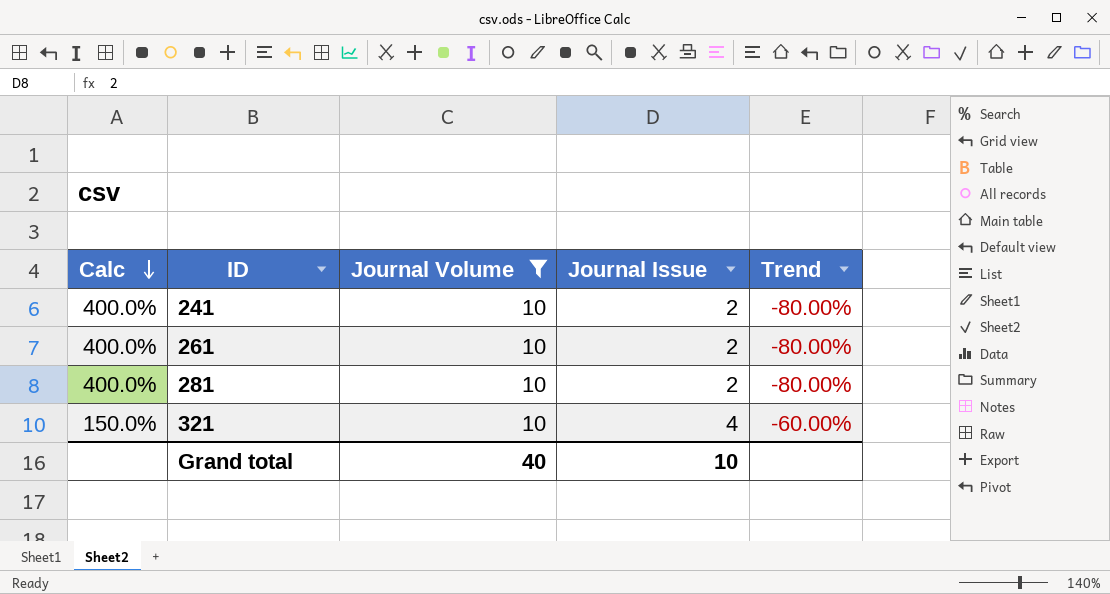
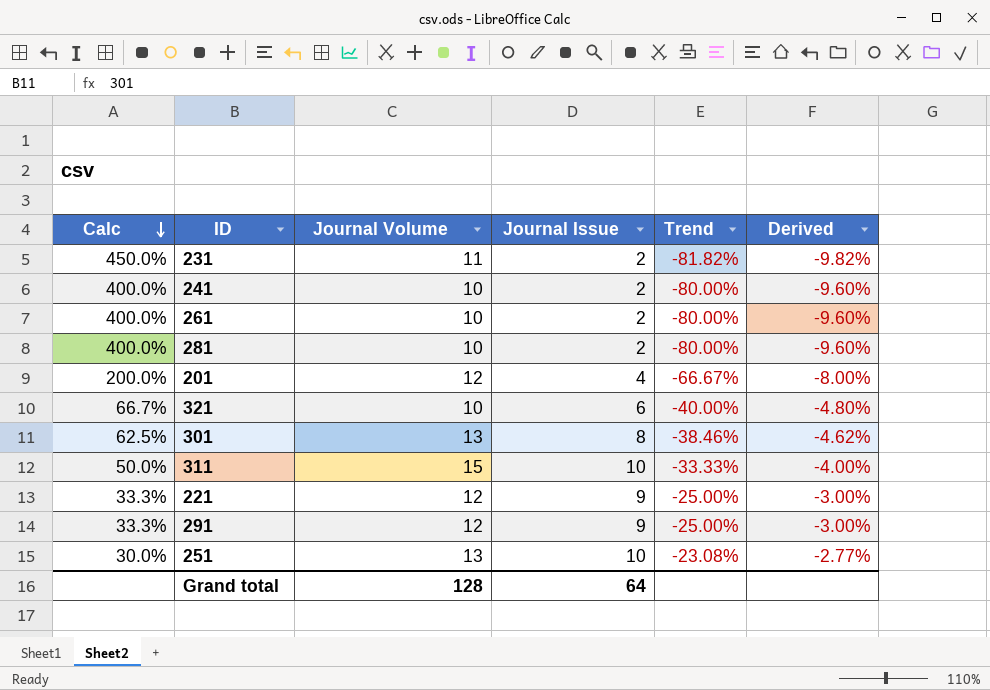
filter: Journal Volume = 10 -> none
column Derived | formula: none -> [Trend] * 0.12
321 | Calc: 150.0% -> 66.7%
321 | Journal Issue: 4 -> 6
321 | Trend: -60.00% -> -40.00%
Grand total | Journal Volume: 40 -> 128
Grand total | Journal Issue: 10 -> 64

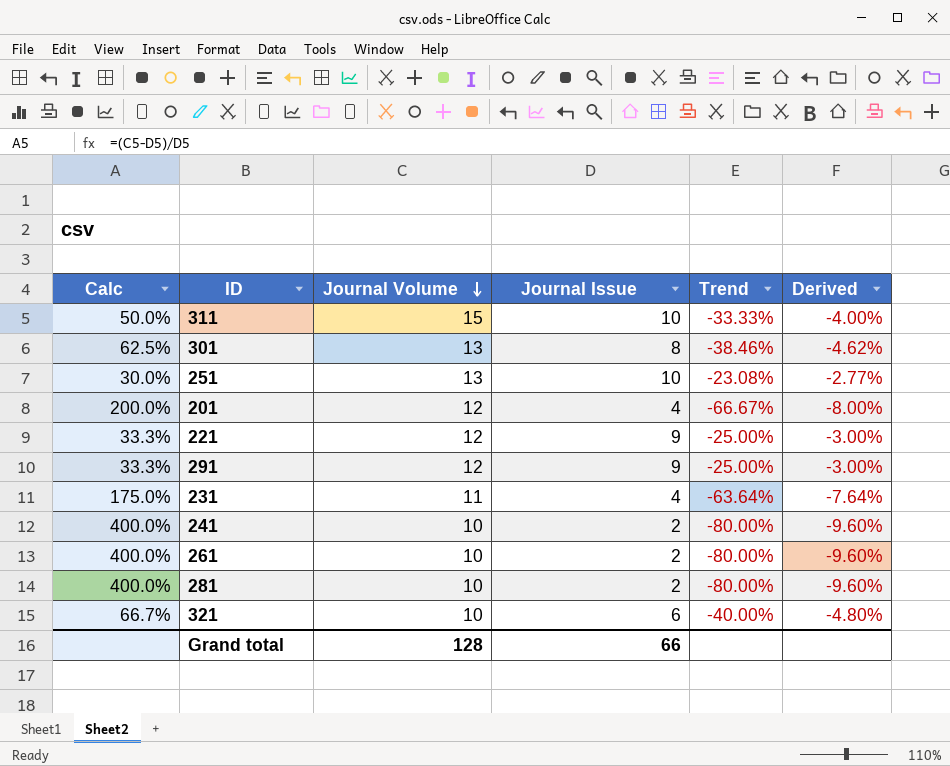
row order: Calc descending -> Journal Volume descending
231 | Calc: 450.0% -> 175.0%
231 | Journal Issue: 2 -> 4
231 | Trend: -81.82% -> -63.64%
231 | Derived: -9.82% -> -7.64%
Grand total | Journal Issue: 64 -> 66

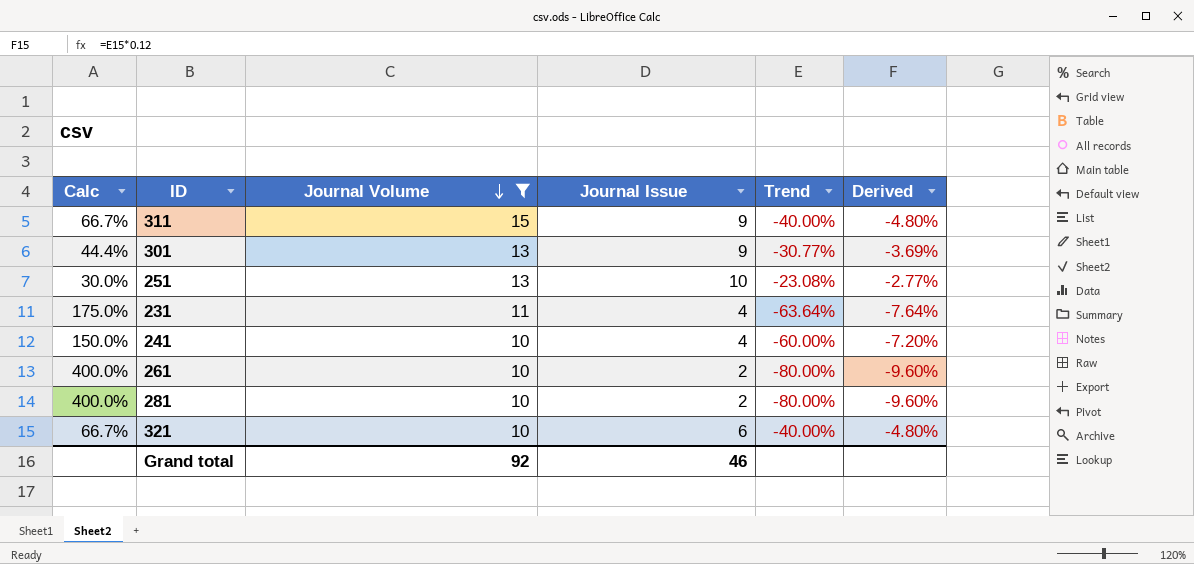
filter: none -> Journal Volume != 12
311 | Calc: 50.0% -> 66.7%
311 | Journal Issue: 10 -> 9
311 | Trend: -33.33% -> -40.00%
311 | Derived: -4.00% -> -4.80%
301 | Calc: 62.5% -> 44.4%
301 | Journal Issue: 8 -> 9
301 | Trend: -38.46% -> -30.77%
301 | Derived: -4.62% -> -3.69%
241 | Calc: 400.0% -> 150.0%
241 | Journal Issue: 2 -> 4
241 | Trend: -80.00% -> -60.00%
241 | Derived: -9.60% -> -7.20%
Grand total | Journal Volume: 128 -> 92
Grand total | Journal Issue: 66 -> 46

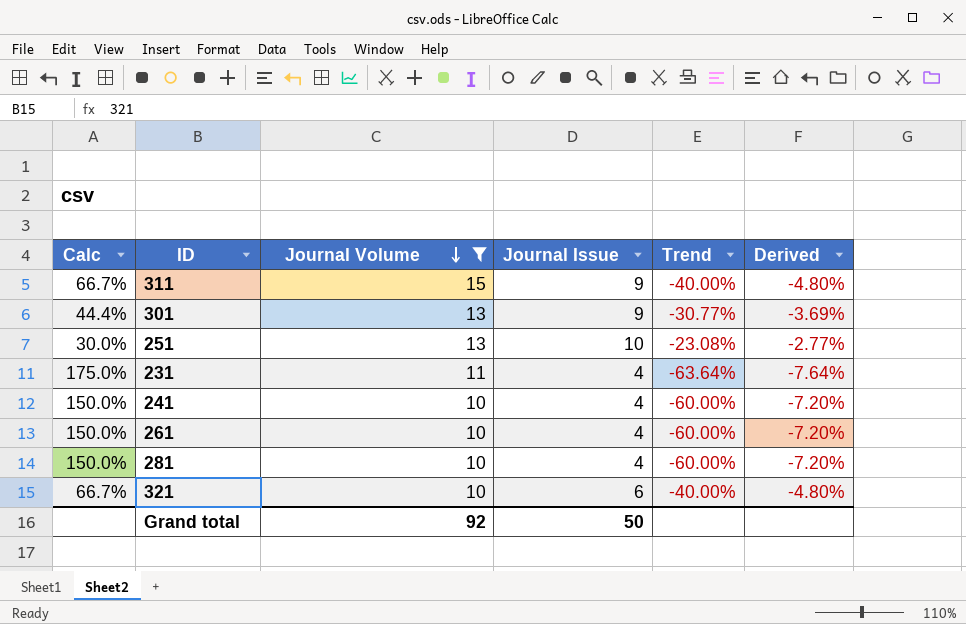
261 | Calc: 400.0% -> 150.0%
261 | Journal Issue: 2 -> 4
261 | Trend: -80.00% -> -60.00%
261 | Derived: -9.60% -> -7.20%
281 | Calc: 400.0% -> 150.0%
281 | Journal Issue: 2 -> 4
281 | Trend: -80.00% -> -60.00%
281 | Derived: -9.60% -> -7.20%
Grand total | Journal Issue: 46 -> 50

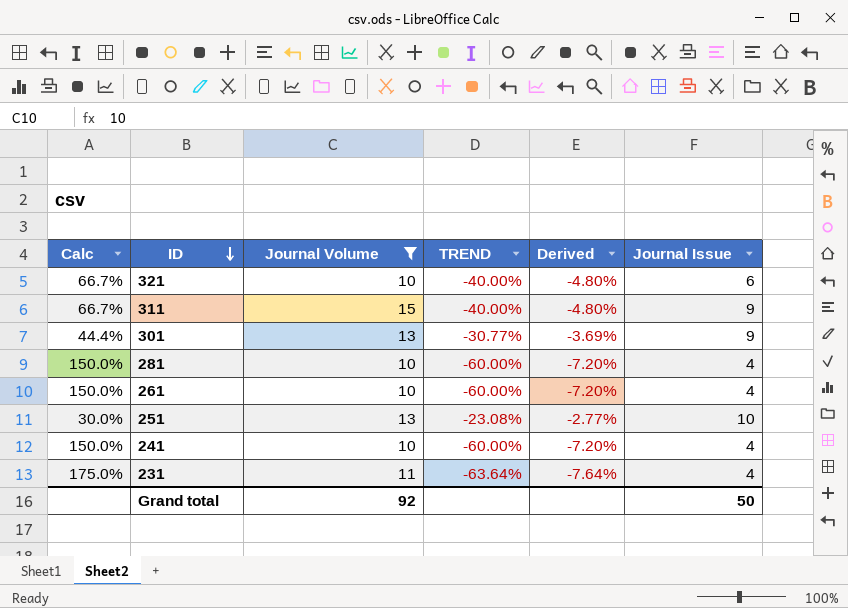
row order: Journal Volume descending -> ID descending
column name: Trend -> TREND
column Journal Issue | position: 4 -> 6

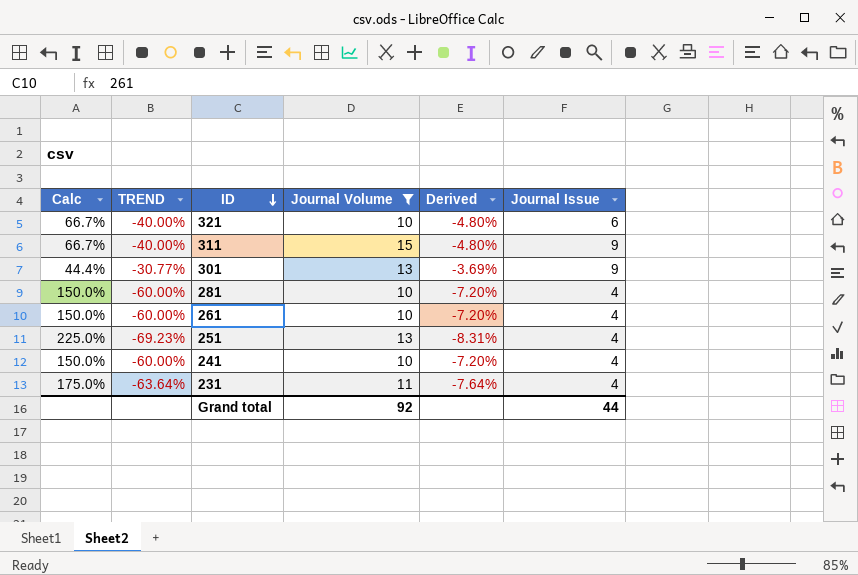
column TREND | position: 4 -> 2
251 | Calc: 30.0% -> 225.0%
251 | TREND: -23.08% -> -69.23%
251 | Derived: -2.77% -> -8.31%
251 | Journal Issue: 10 -> 4
Grand total | Journal Issue: 50 -> 44

